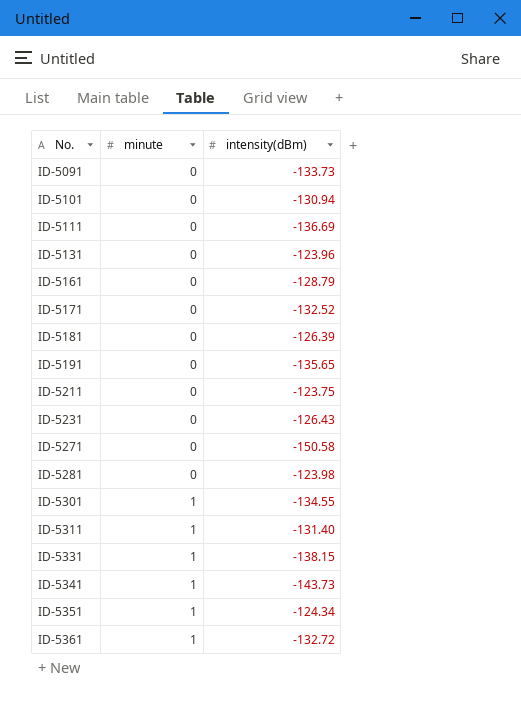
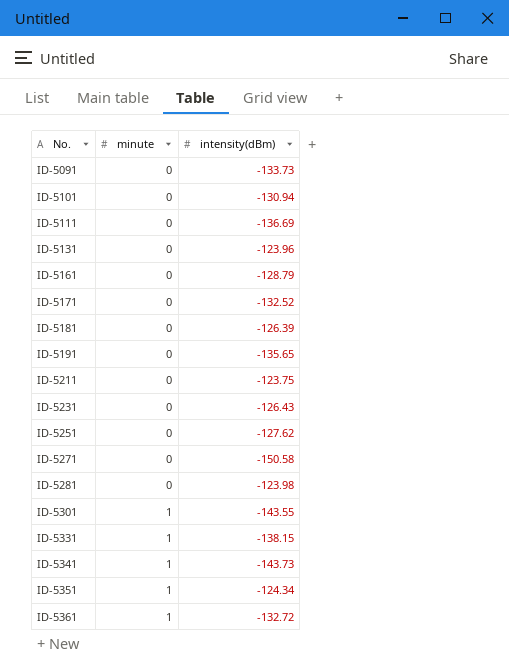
row ID-5311: 1 | -131.40 -> none
row ID-5251: none -> 0 | -127.62
ID-5301 | intensity(dBm): -134.55 -> -143.55

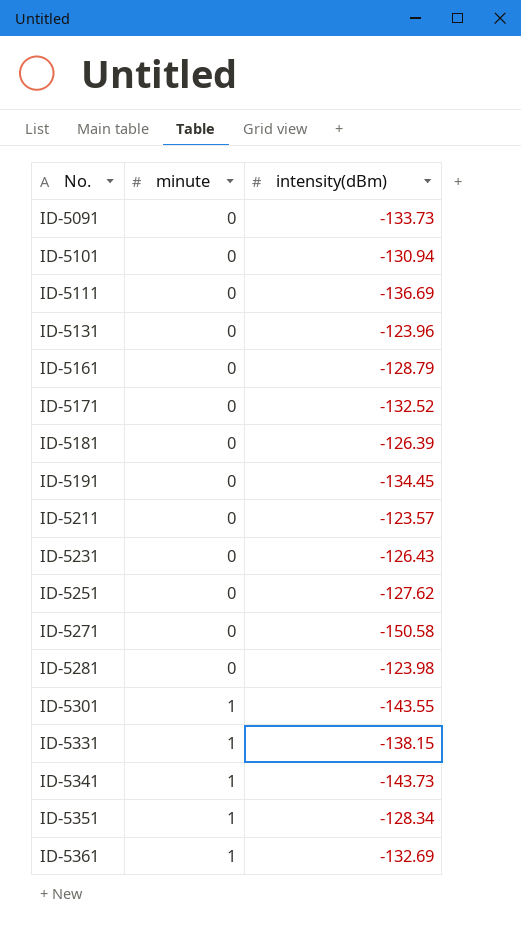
ID-5191 | intensity(dBm): -135.65 -> -134.45
ID-5211 | intensity(dBm): -123.75 -> -123.57
ID-5351 | intensity(dBm): -124.34 -> -128.34
ID-5361 | intensity(dBm): -132.72 -> -132.69

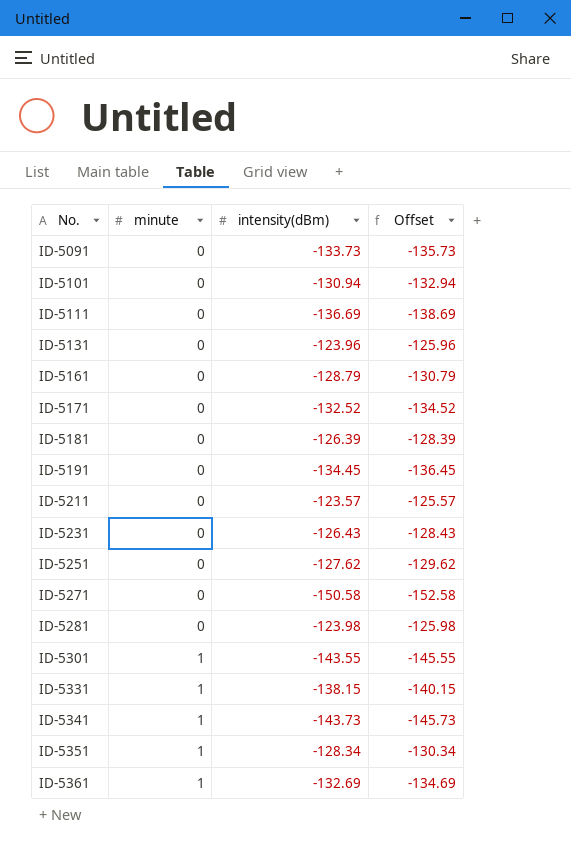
column Offset | formula: none -> [intensity(dBm)] - 2

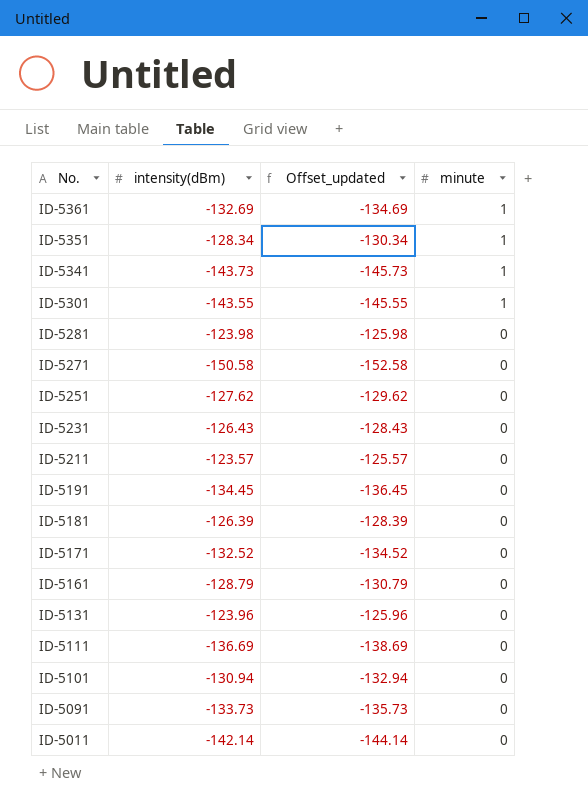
row order: No. ascending -> No. descending
column name: Offset -> Offset_updated
column minute | position: 2 -> 4
row ID-5331: 1 | -138.15 | -140.15 -> none
row ID-5011: none -> -142.14 | -144.14 | 0

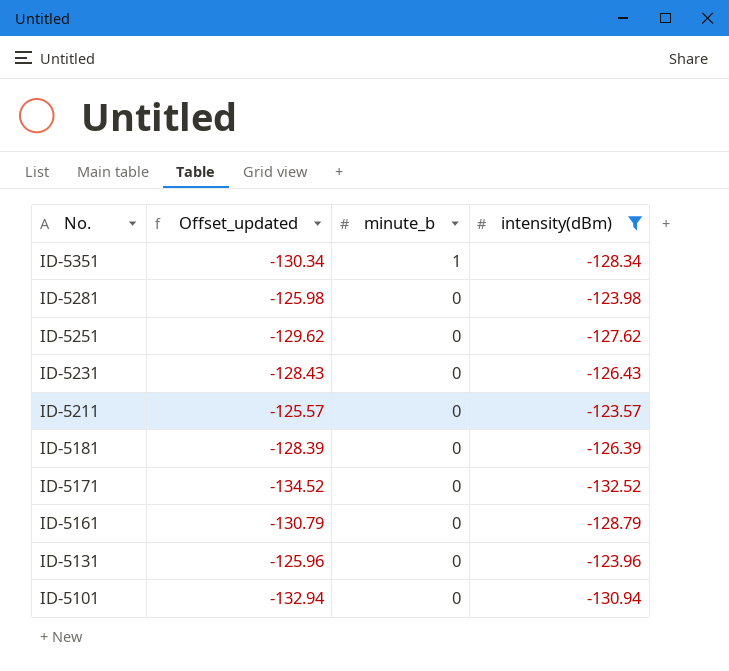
filter: none -> intensity(dBm) >= -132.52
column name: minute -> minute_b
column intensity(dBm) | position: 2 -> 4

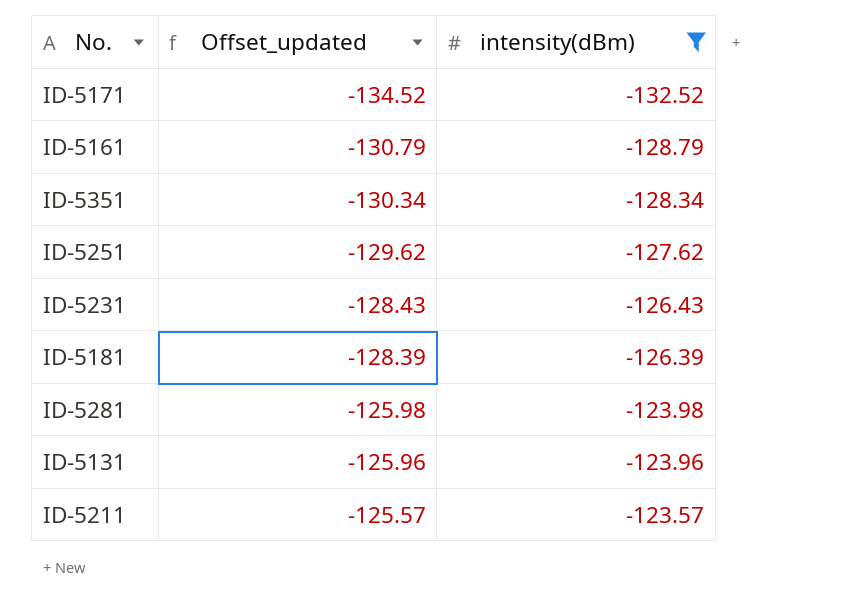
row order: No. descending -> Offset_updated ascending
column minute_b | position: 3 -> none
row ID-5101: -132.94 | 0 | -130.94 -> none

